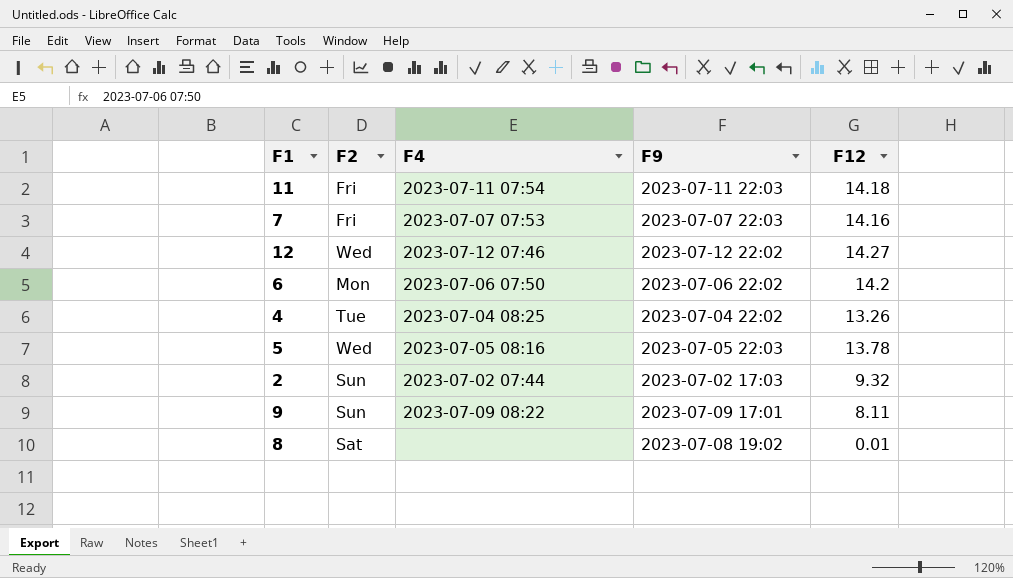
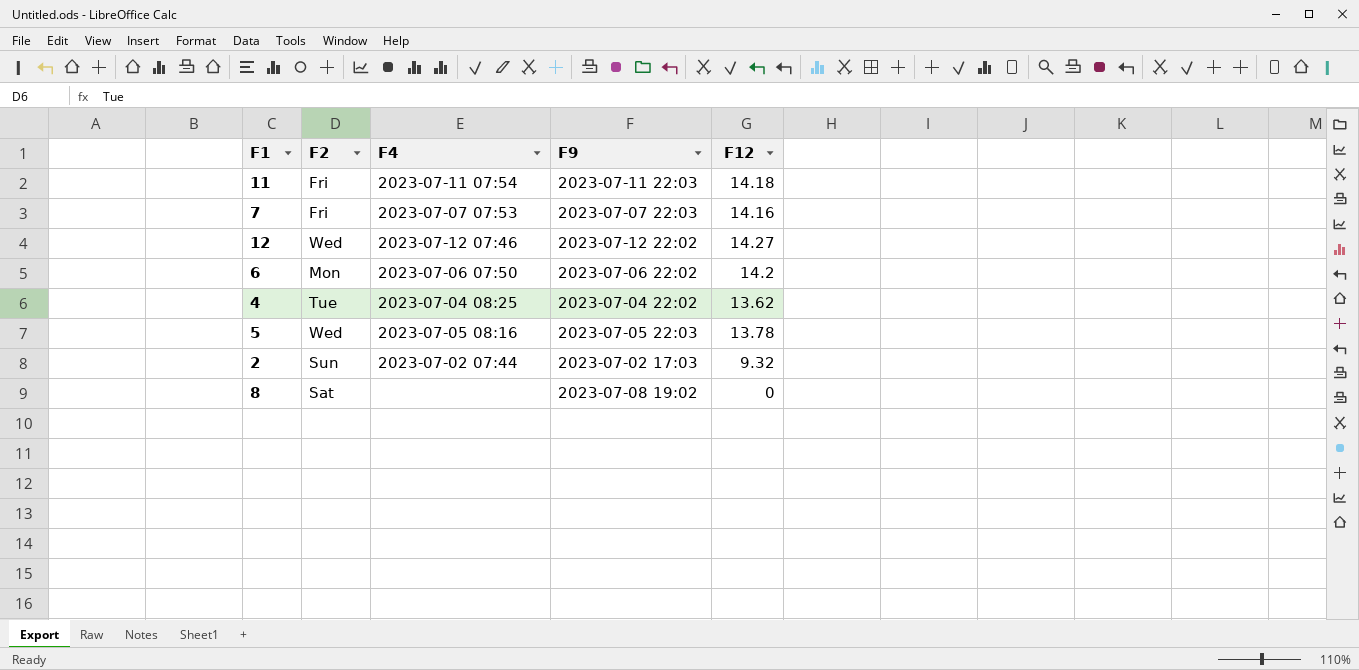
row 9: Sun | 2023-07-09 08:22 | 2023-07-09 17:01 | 8.11 -> none
4 | F12: 13.26 -> 13.62
8 | F12: 0.01 -> 0

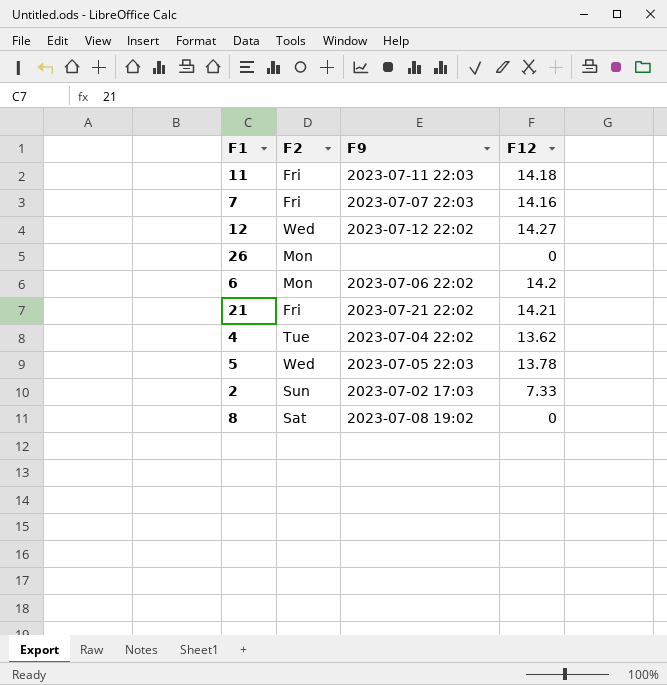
column F4 | position: 3 -> none
row 26: none -> Mon | none | 0
row 21: none -> Fri | 2023-07-21 22:02 | 14.21
2 | F12: 9.32 -> 7.33

